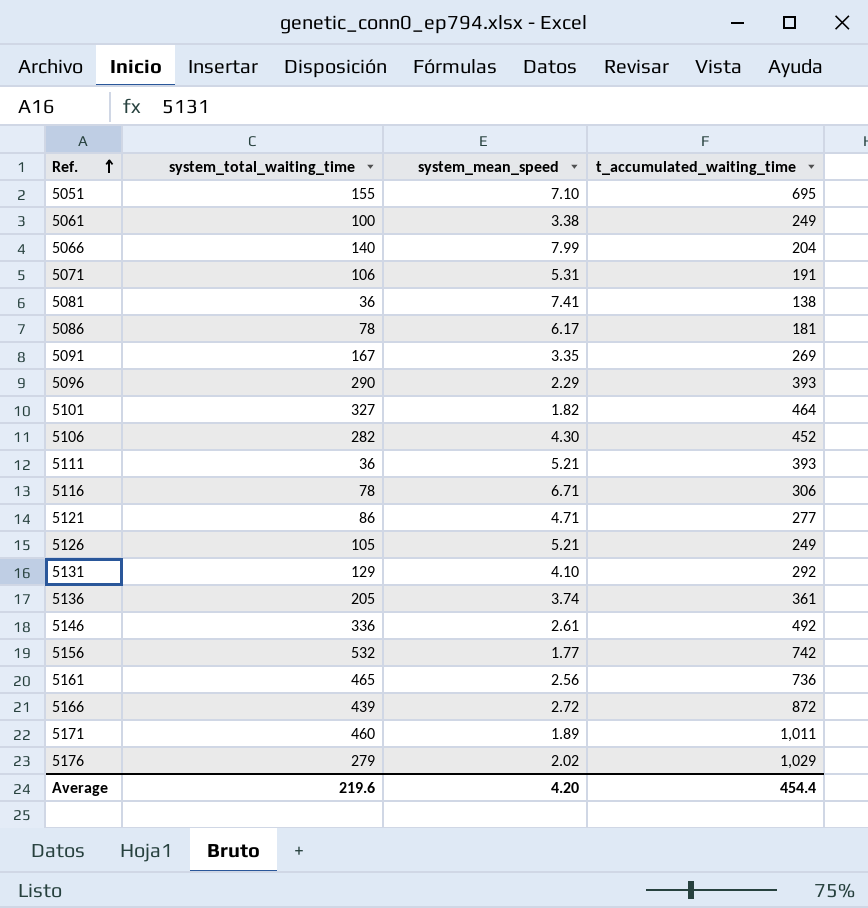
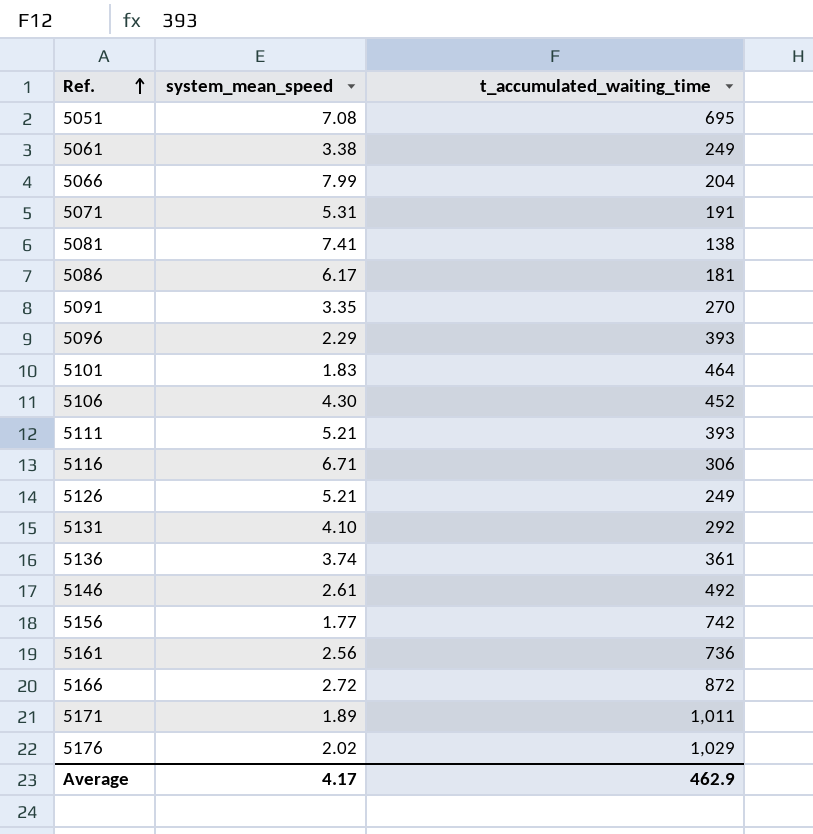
column system_total_waiting_time | position: 2 -> none
row 5121: 86 | 4.71 | 277 -> none
5051 | system_mean_speed: 7.10 -> 7.08
5091 | t_accumulated_waiting_time: 269 -> 270
5101 | system_mean_speed: 1.82 -> 1.83
Average | system_mean_speed: 4.20 -> 4.17
Average | t_accumulated_waiting_time: 454.4 -> 462.9

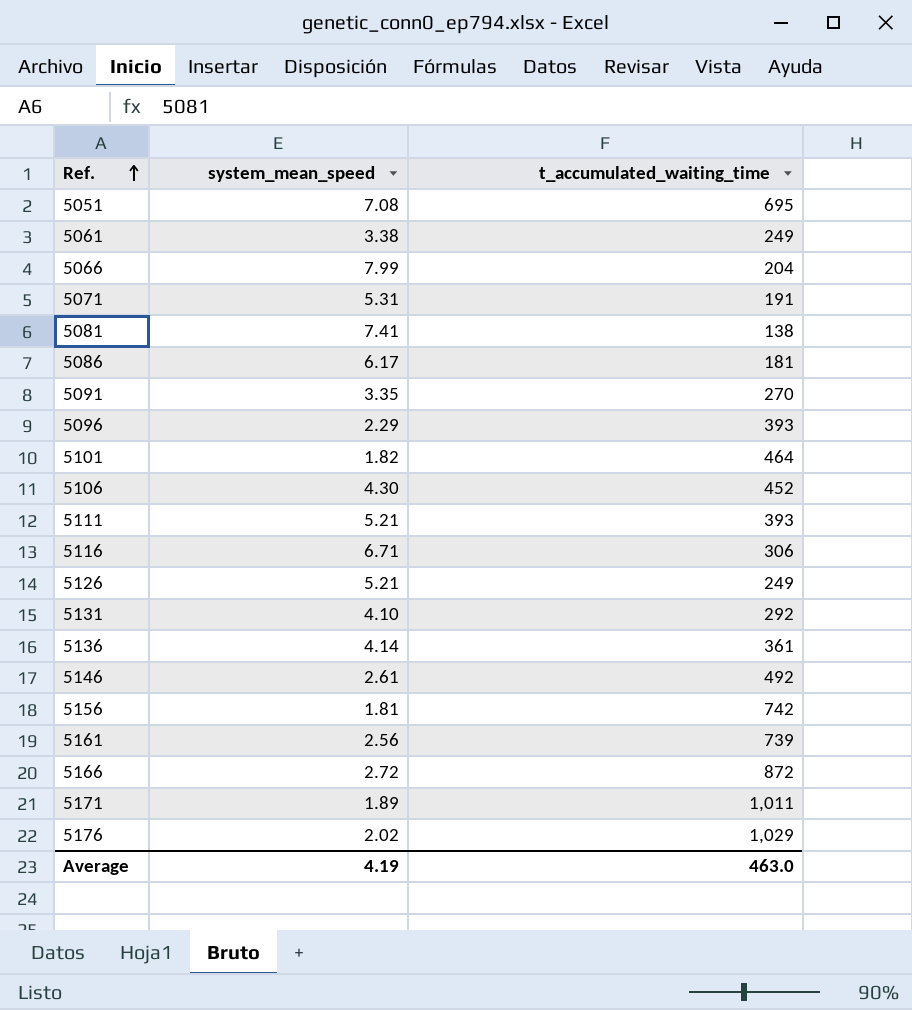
5101 | system_mean_speed: 1.83 -> 1.82
5136 | system_mean_speed: 3.74 -> 4.14
5156 | system_mean_speed: 1.77 -> 1.81
5161 | t_accumulated_waiting_time: 736 -> 739
Average | system_mean_speed: 4.17 -> 4.19
Average | t_accumulated_waiting_time: 462.9 -> 463.0

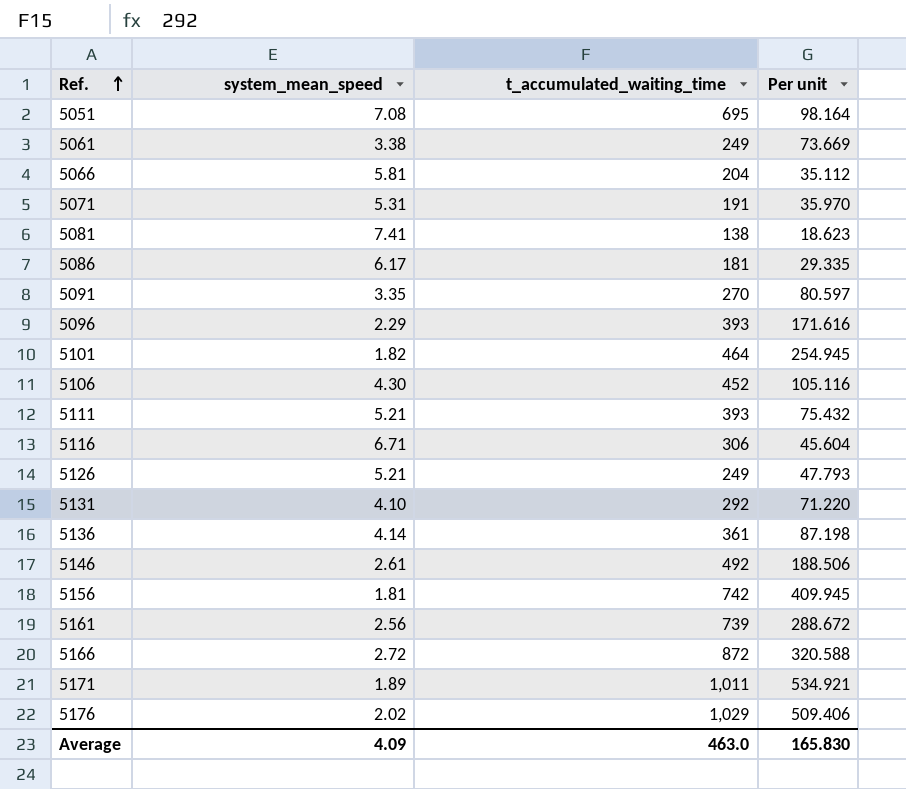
column Per unit | formula: none -> [t_accumulated_waiting_time] / [system_mean_speed]
5066 | system_mean_speed: 7.99 -> 5.81
Average | system_mean_speed: 4.19 -> 4.09

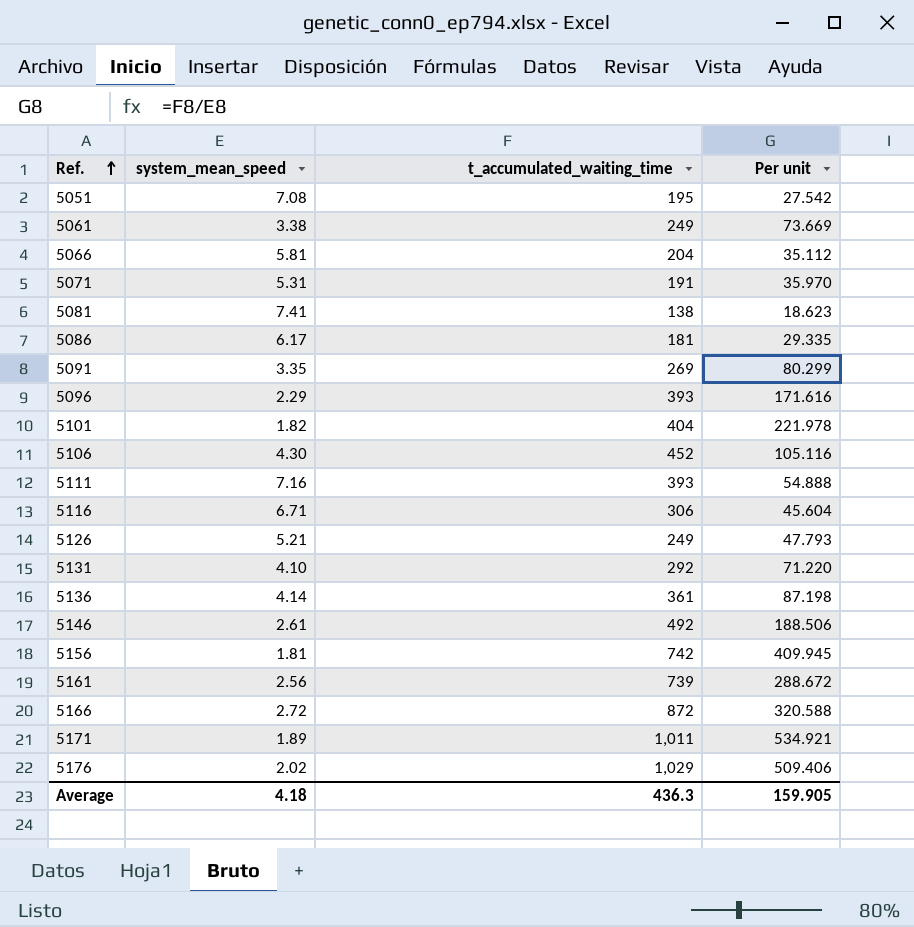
5051 | t_accumulated_waiting_time: 695 -> 195
5051 | Per unit: 98.164 -> 27.542
5091 | t_accumulated_waiting_time: 270 -> 269
5091 | Per unit: 80.597 -> 80.299
5101 | t_accumulated_waiting_time: 464 -> 404
5101 | Per unit: 254.945 -> 221.978
5111 | system_mean_speed: 5.21 -> 7.16
5111 | Per unit: 75.432 -> 54.888
Average | system_mean_speed: 4.09 -> 4.18
Average | t_accumulated_waiting_time: 463.0 -> 436.3
Average | Per unit: 165.830 -> 159.905

